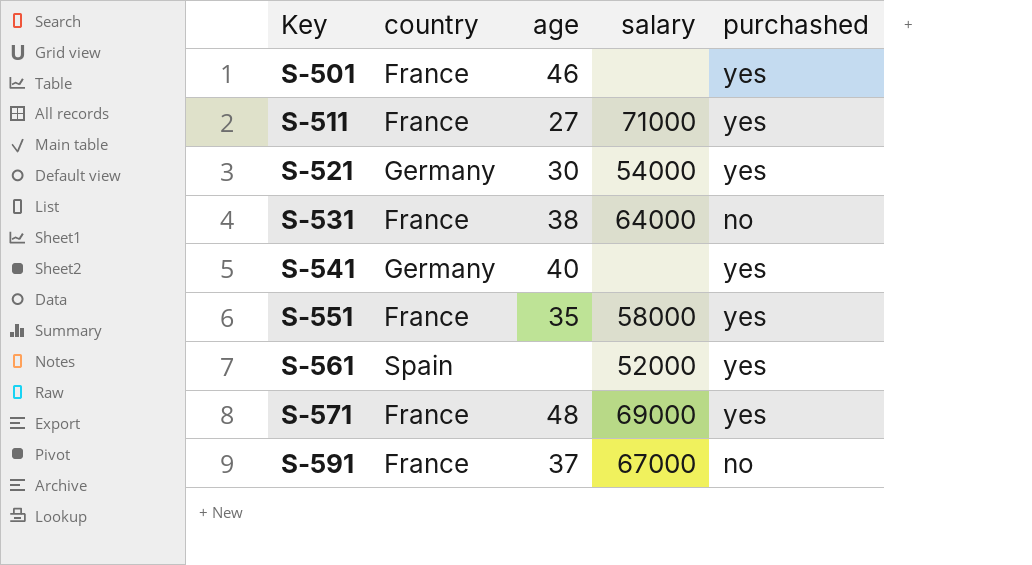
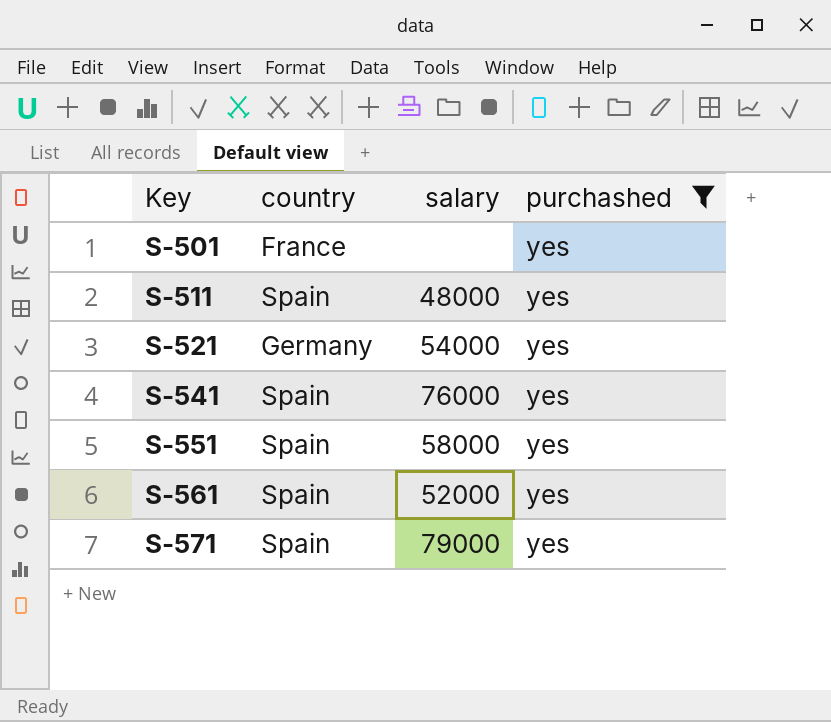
filter: none -> purchashed = yes
column age | position: 3 -> none
S-511 | country: France -> Spain
S-511 | salary: 71000 -> 48000
S-541 | country: Germany -> Spain
S-541 | salary: none -> 76000
S-551 | country: France -> Spain
S-571 | country: France -> Spain
S-571 | salary: 69000 -> 79000

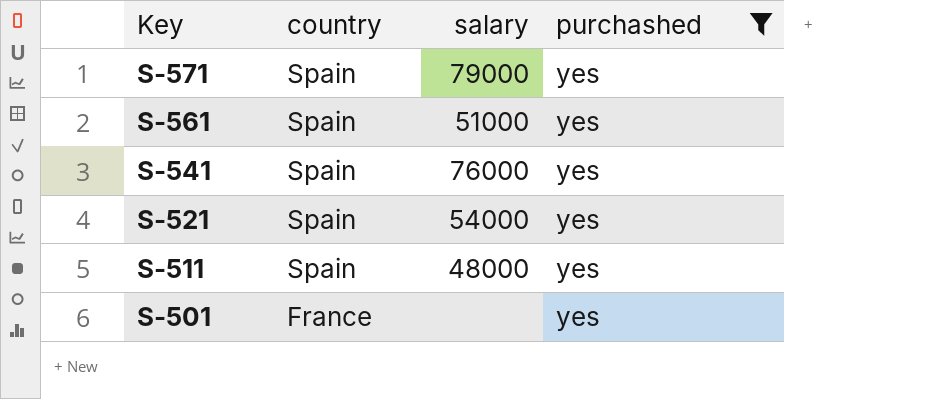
row order: Key ascending -> Key descending
row S-551: Spain | 58000 | yes -> none
S-561 | salary: 52000 -> 51000
S-521 | country: Germany -> Spain

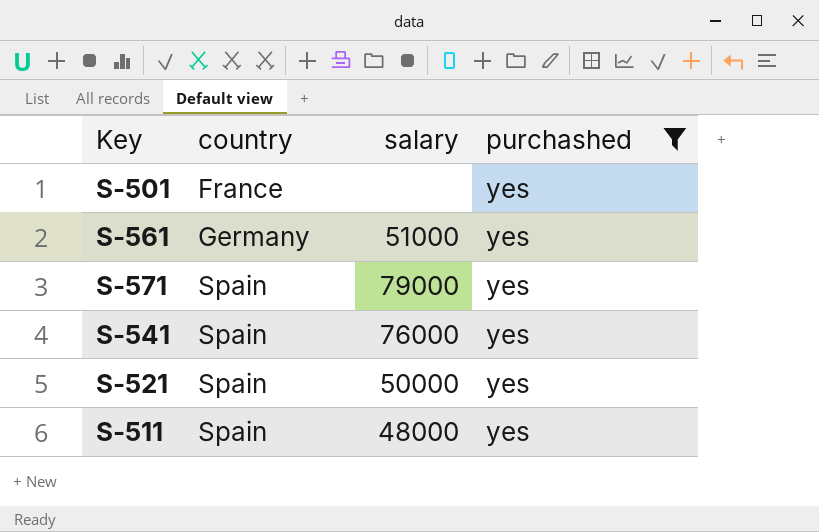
row order: Key descending -> country ascending
S-561 | country: Spain -> Germany
S-521 | salary: 54000 -> 50000

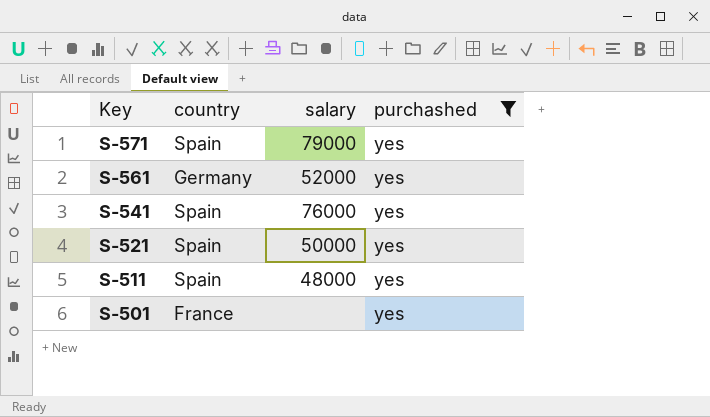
row order: country ascending -> Key descending
S-561 | salary: 51000 -> 52000

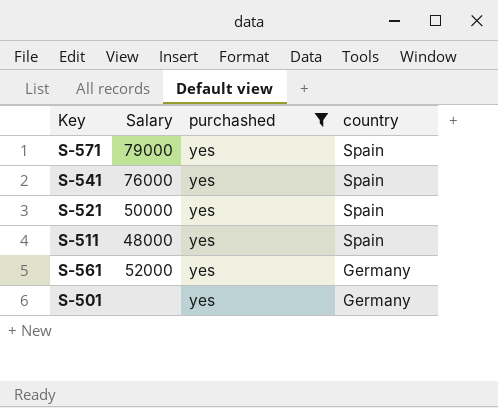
row order: Key descending -> country descending
column name: salary -> Salary
column country | position: 2 -> 4
S-501 | country: France -> Germany

